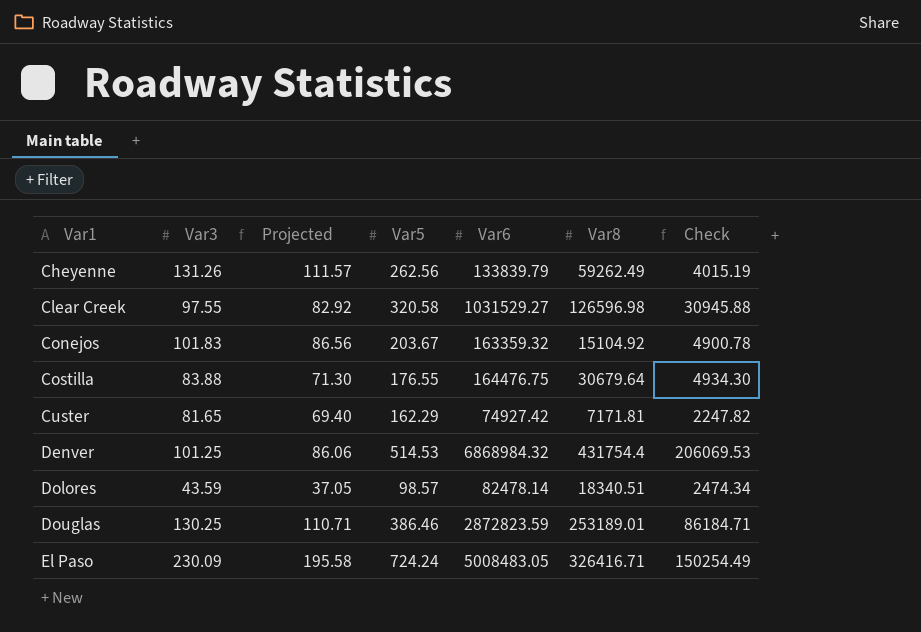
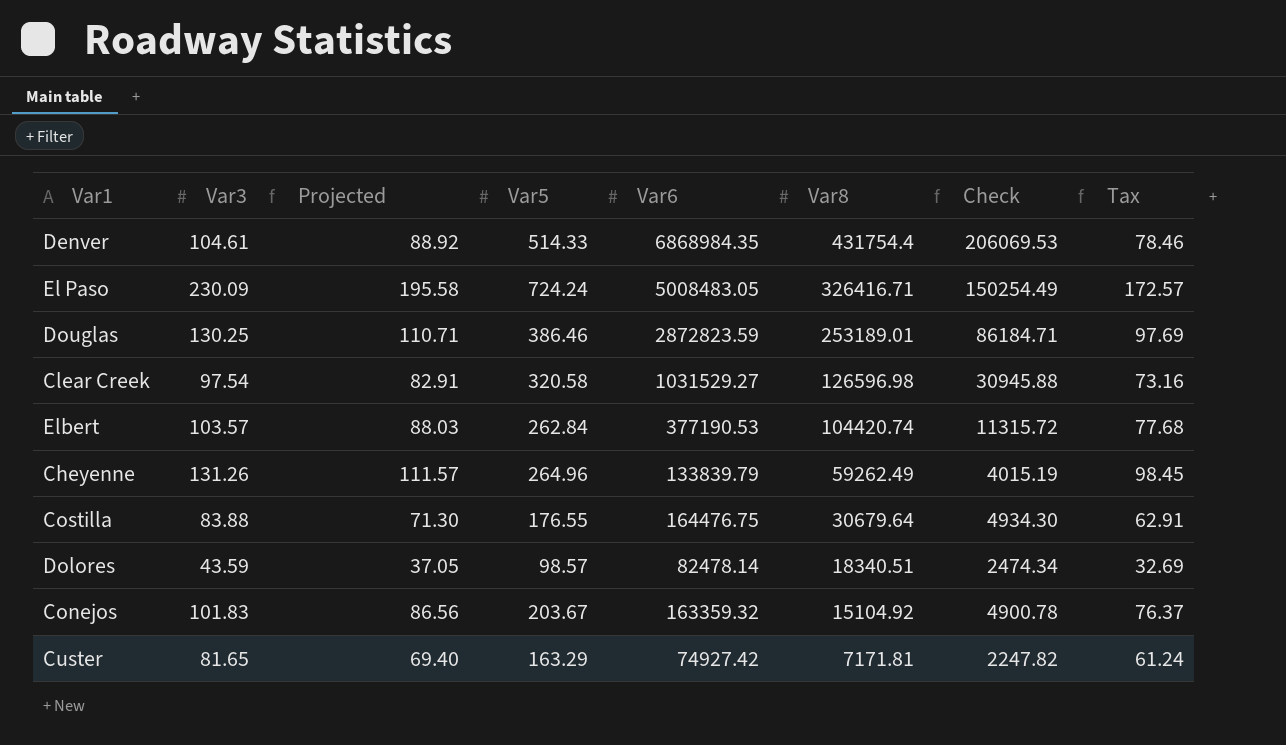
row order: Var1 ascending -> Var8 descending
column Tax | formula: none -> [Var3] * 0.75
Denver | Var3: 101.25 -> 104.61
Denver | Projected: 86.06 -> 88.92
Denver | Var5: 514.53 -> 514.33
Denver | Var6: 6868984.32 -> 6868984.35
Clear Creek | Var3: 97.55 -> 97.54
Clear Creek | Projected: 82.92 -> 82.91
row Elbert: none -> 103.57 | 88.03 | 262.84 | 377190.53 | 104420.74 | 11315.72 | 77.68
Cheyenne | Var5: 262.56 -> 264.96
Custer | Var5: 162.29 -> 163.29

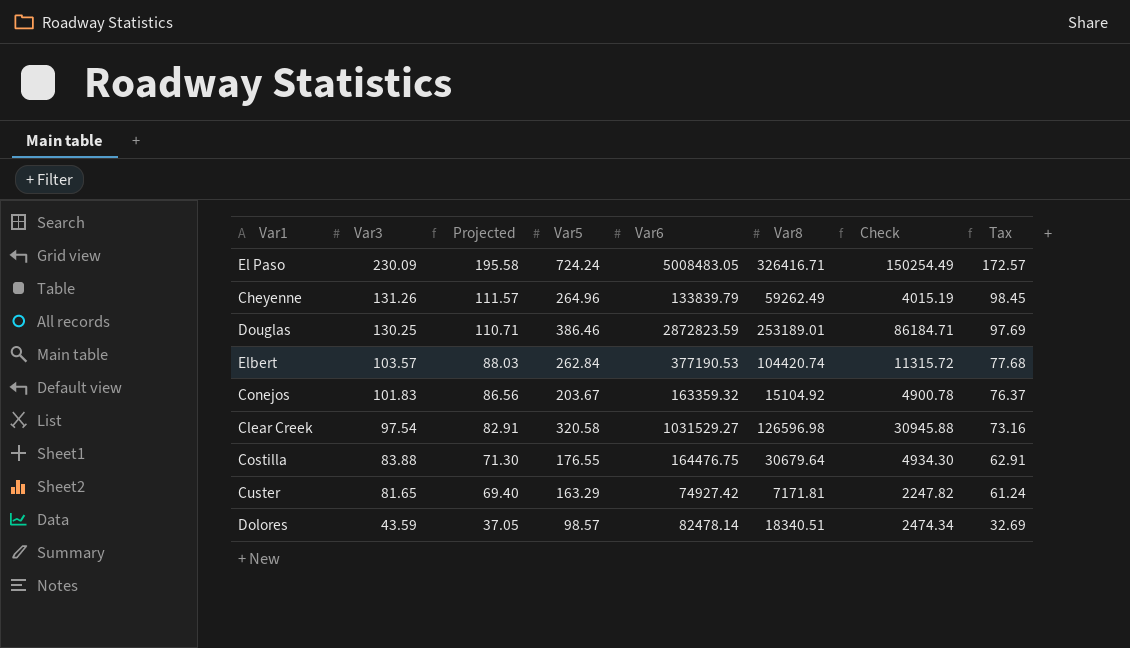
row order: Var8 descending -> Var3 descending
row Denver: 104.61 | 88.92 | 514.33 | 6868984.35 | 431754.4 | 206069.53 | 78.46 -> none

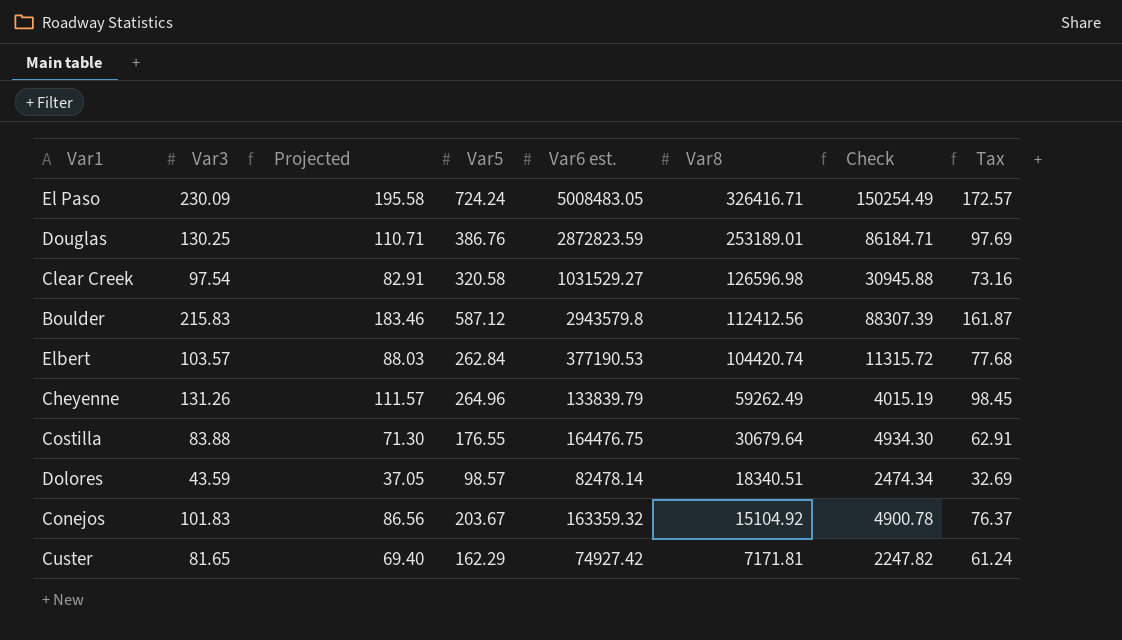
row order: Var3 descending -> Var8 descending
column name: Var6 -> Var6 est.
Douglas | Var5: 386.46 -> 386.76
row Boulder: none -> 215.83 | 183.46 | 587.12 | 2943579.8 | 112412.56 | 88307.39 | 161.87
Custer | Var5: 163.29 -> 162.29

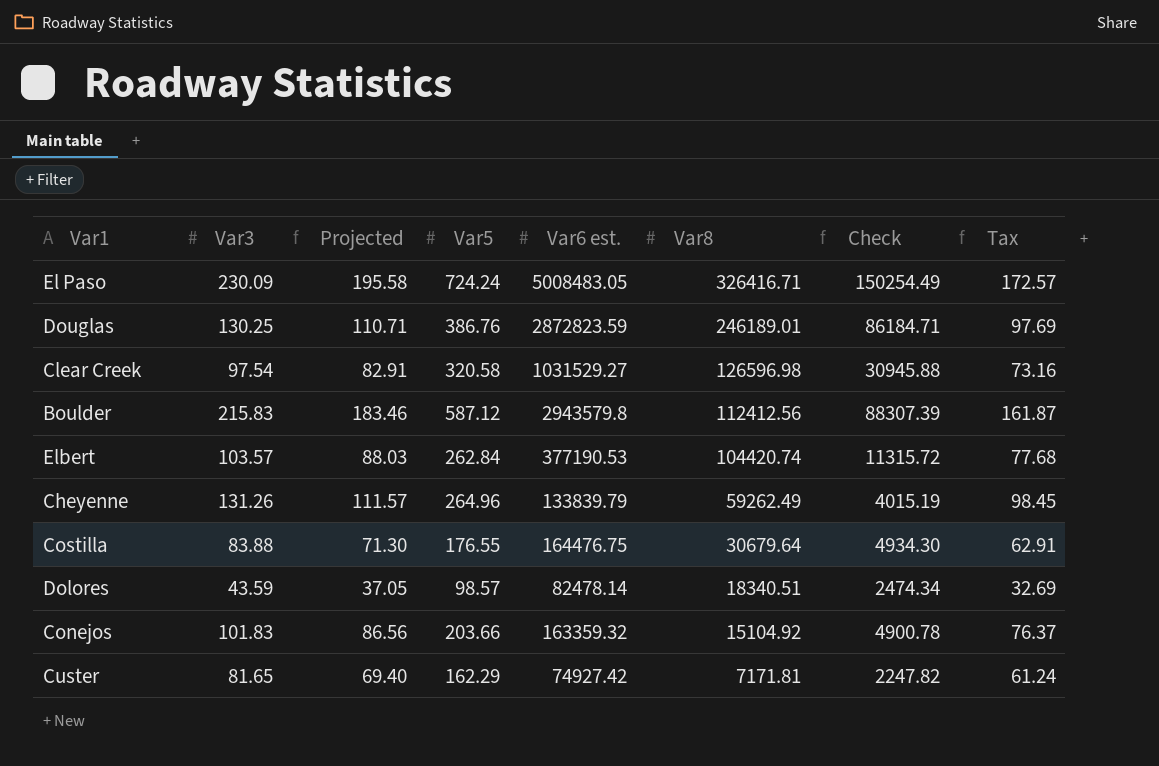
Douglas | Var8: 253189.01 -> 246189.01
Conejos | Var5: 203.67 -> 203.66

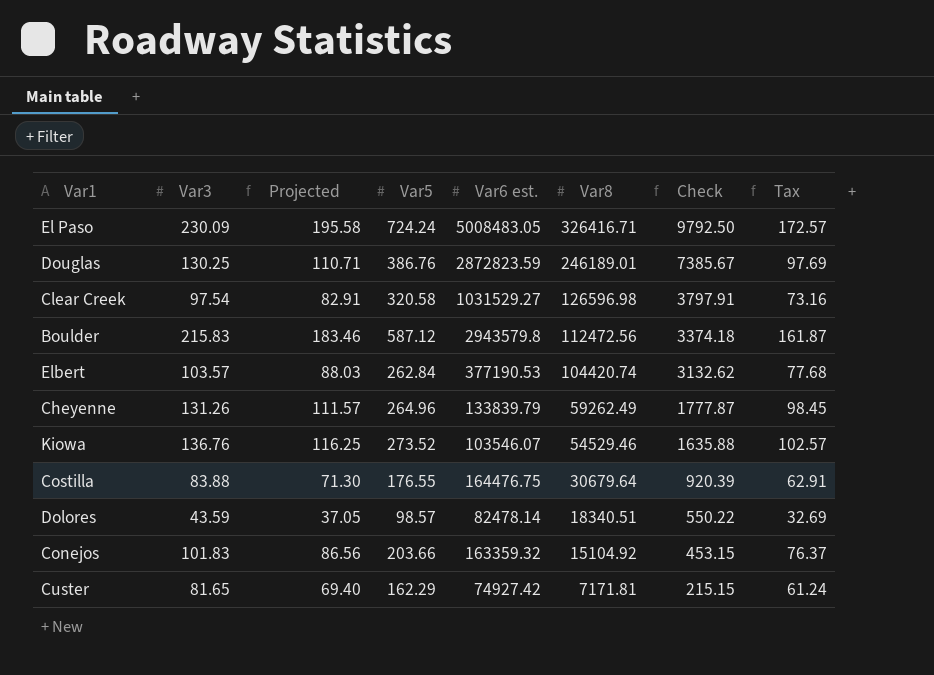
column Check | formula: [Var6 est.] * 0.03 -> [Var8] * 0.03
Boulder | Var8: 112412.56 -> 112472.56
row Kiowa: none -> 136.76 | 116.25 | 273.52 | 103546.07 | 54529.46 | 1635.88 | 102.57

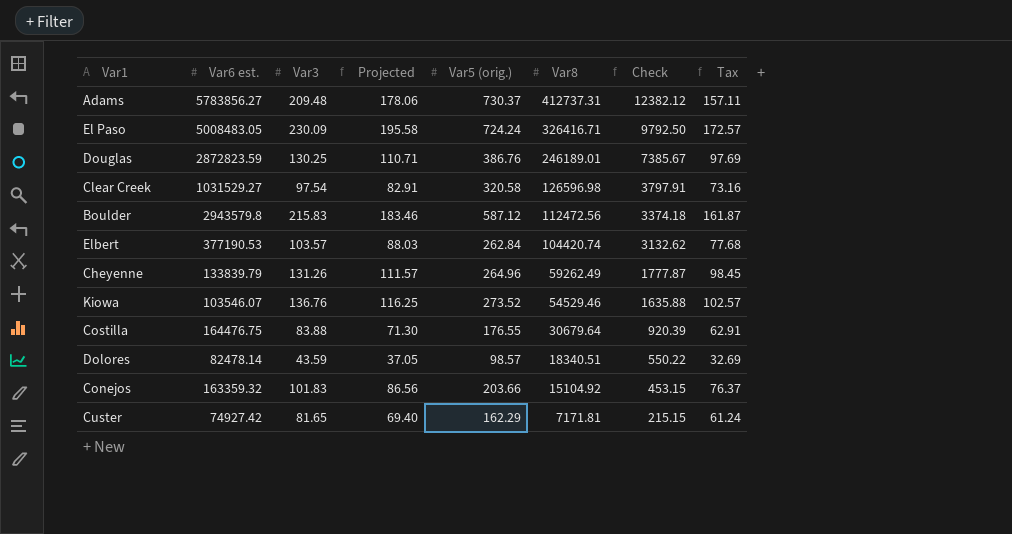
column Var6 est. | position: 5 -> 2
column name: Var5 -> Var5 (orig.)
row Adams: none -> 5783856.27 | 209.48 | 178.06 | 730.37 | 412737.31 | 12382.12 | 157.11

